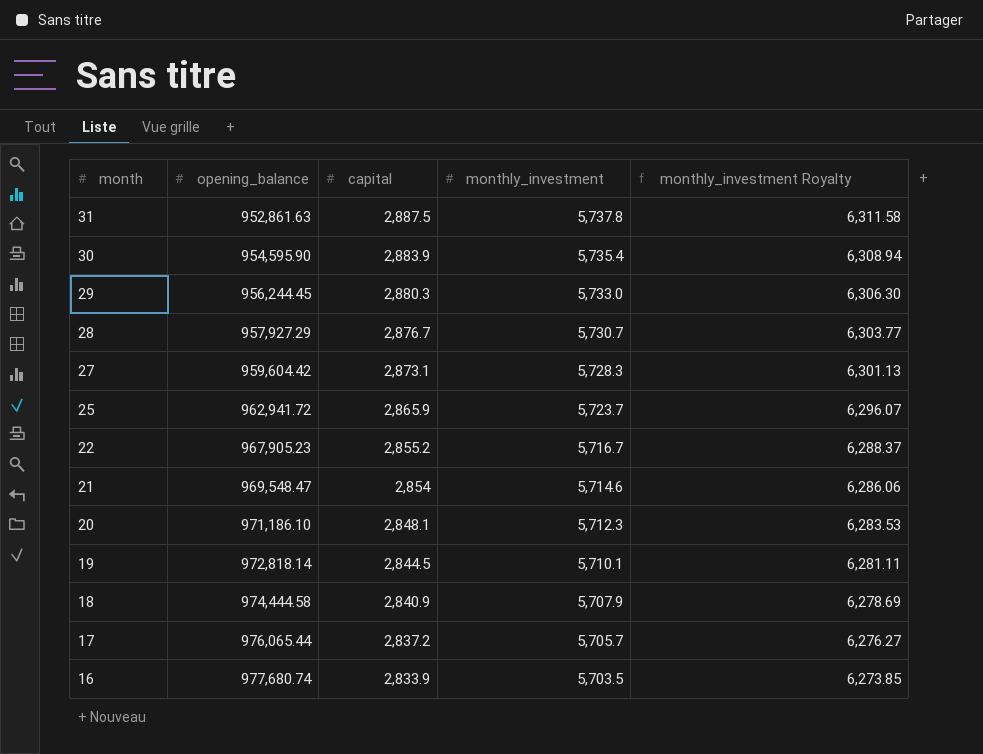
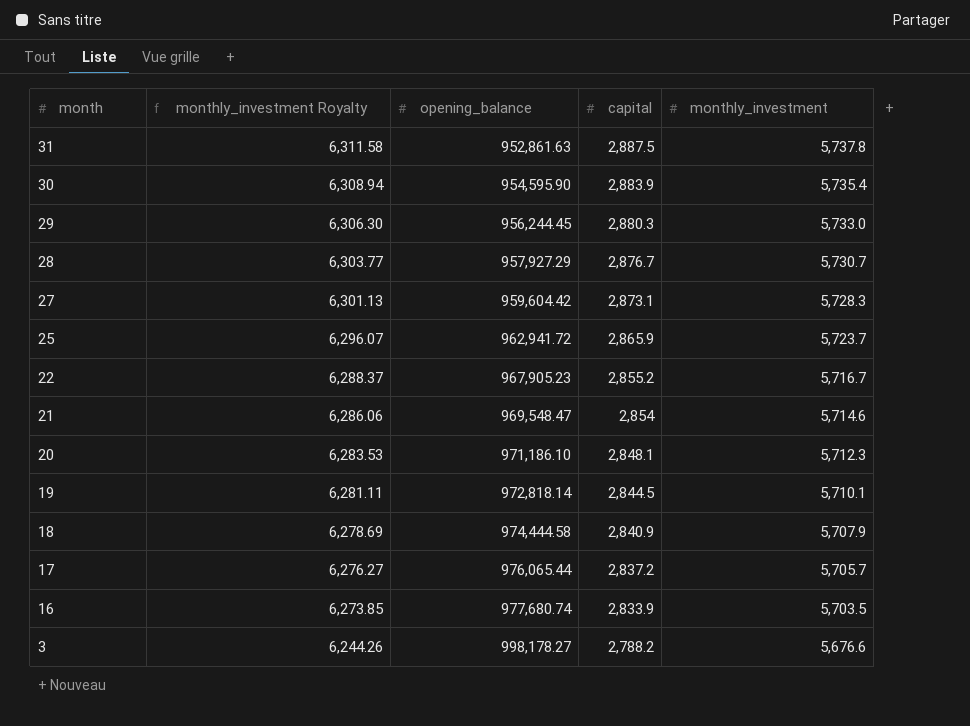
column monthly_investment Royalty | position: 5 -> 2
row 3: none -> 6,244.26 | 998,178.27 | 2,788.2 | 5,676.6

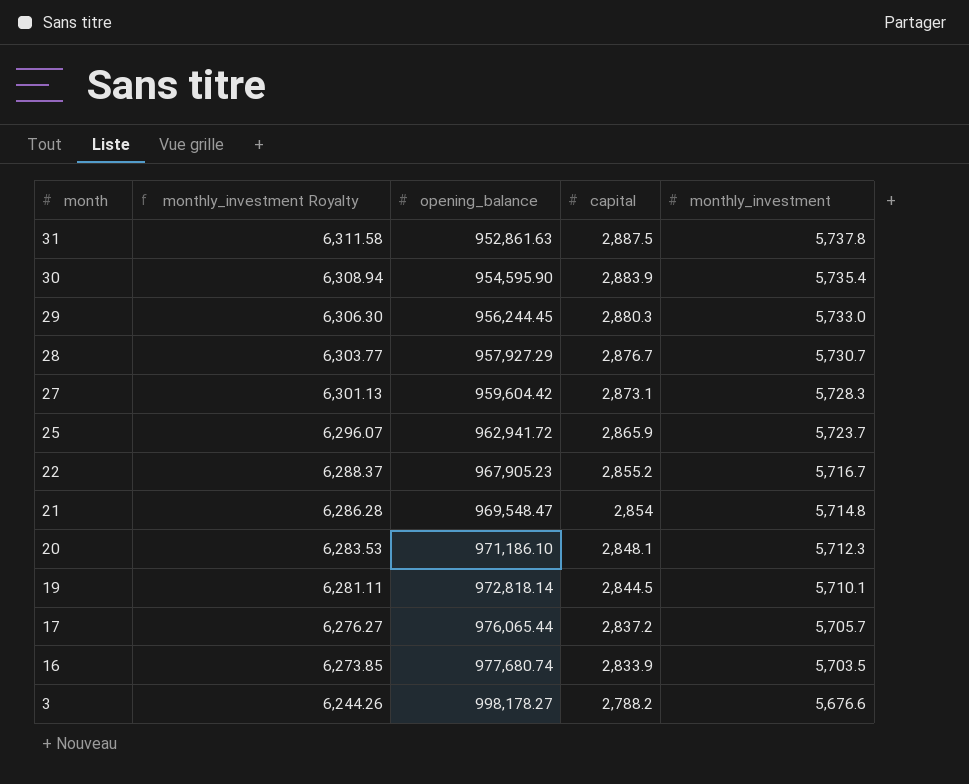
row 18: 6,278.69 | 974,444.58 | 2,840.9 | 5,707.9 -> none
21 | monthly_investment Royalty: 6,286.06 -> 6,286.28
21 | monthly_investment: 5,714.6 -> 5,714.8

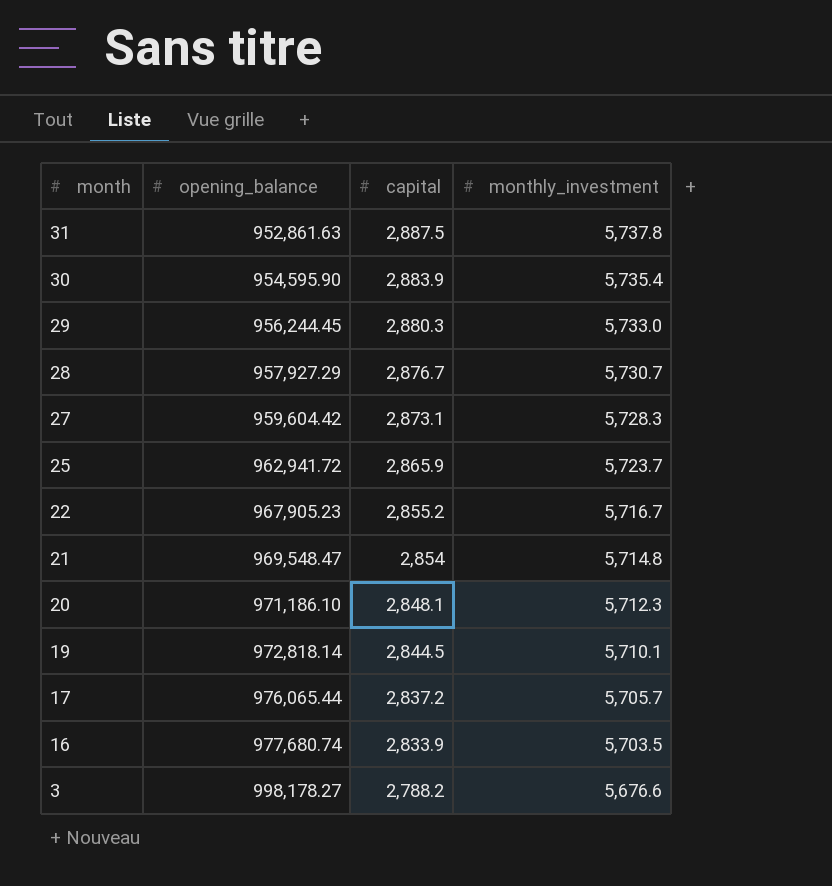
column monthly_investment Royalty | formula: [monthly_investment] * 1.1 -> none

